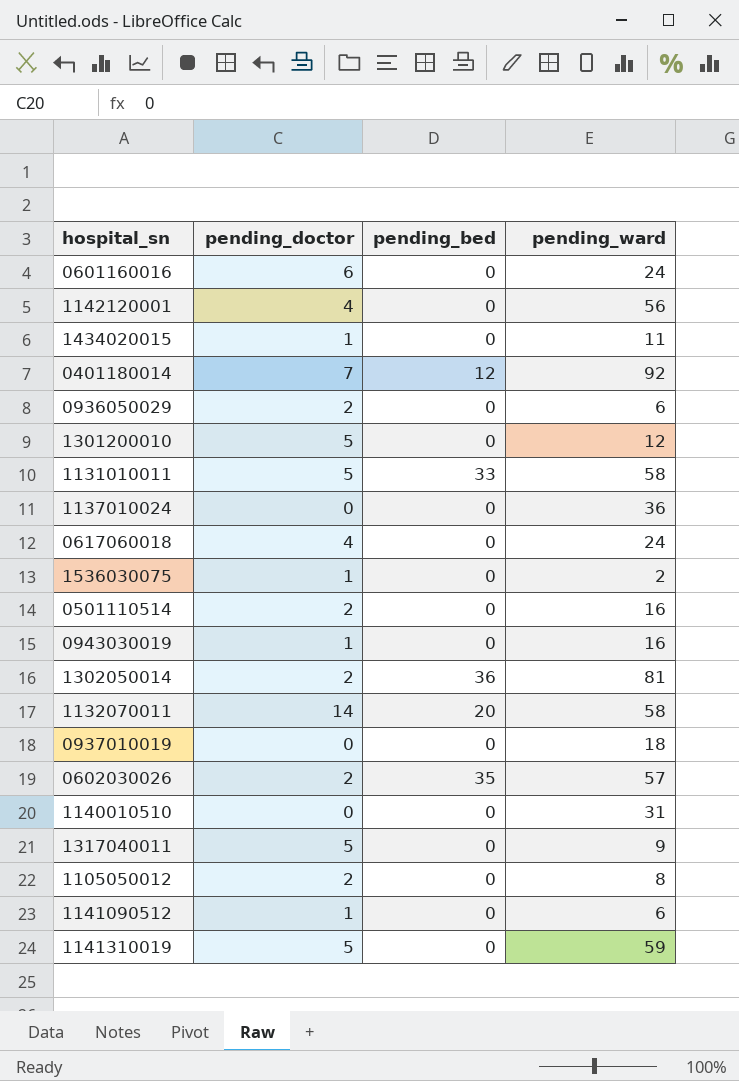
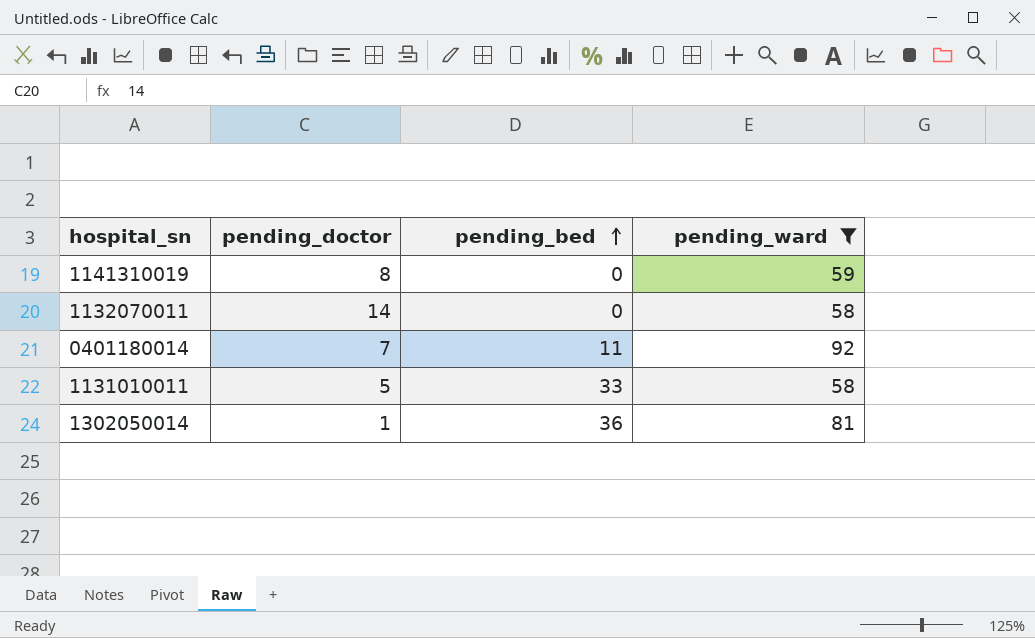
filter: none -> pending_ward >= 58
row order: none -> pending_bed ascending
1141310019 | pending_doctor: 5 -> 8
1132070011 | pending_bed: 20 -> 0
0401180014 | pending_bed: 12 -> 11
1302050014 | pending_doctor: 2 -> 1

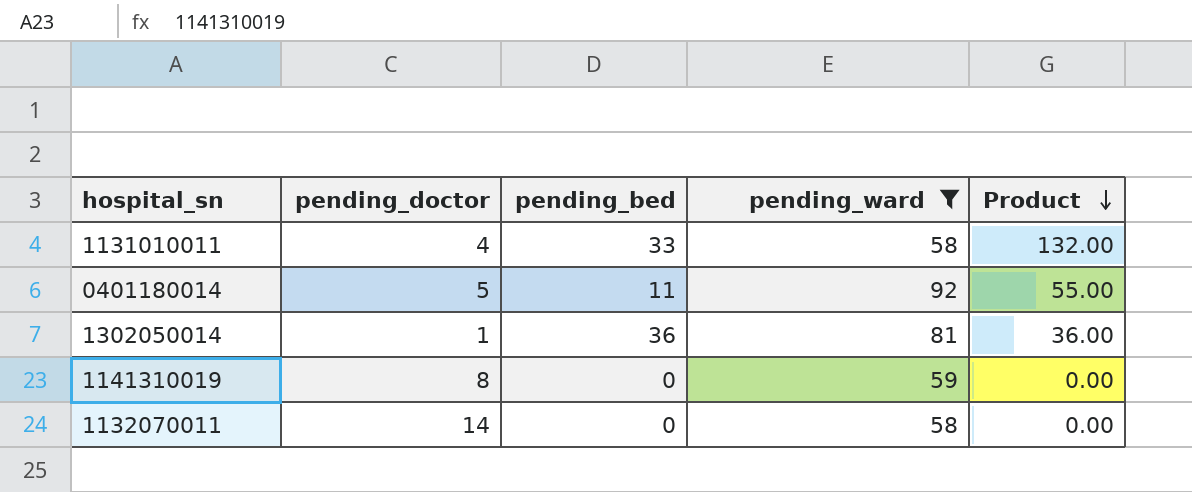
row order: pending_bed ascending -> Product descending
column Product | formula: none -> [pending_doctor] * [pending_bed]
1131010011 | pending_doctor: 5 -> 4
0401180014 | pending_doctor: 7 -> 5

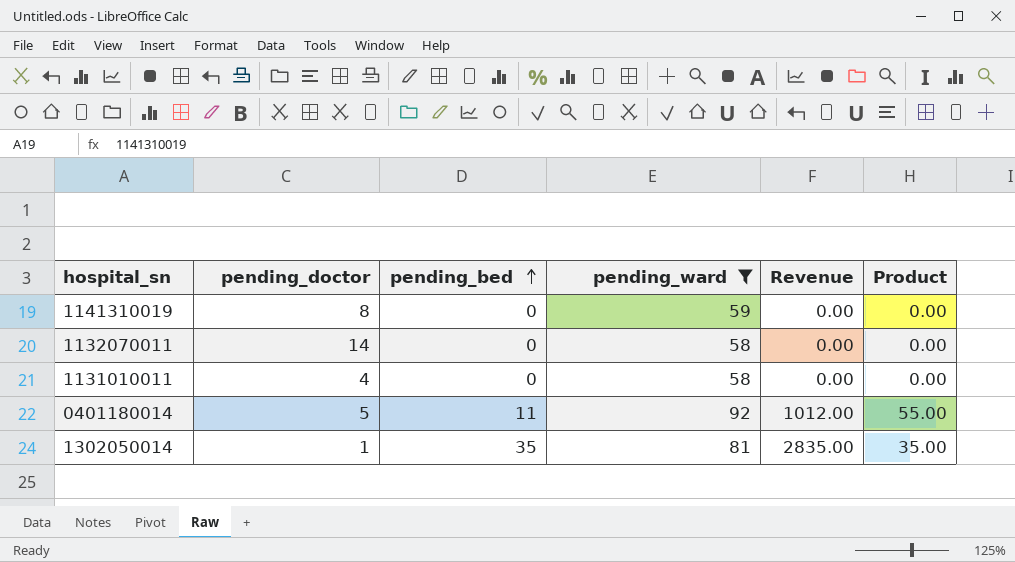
row order: Product descending -> pending_bed ascending
column Revenue | formula: none -> [pending_bed] * [pending_ward]
1131010011 | pending_bed: 33 -> 0
1131010011 | Product: 132.00 -> 0.00
1302050014 | pending_bed: 36 -> 35
1302050014 | Product: 36.00 -> 35.00

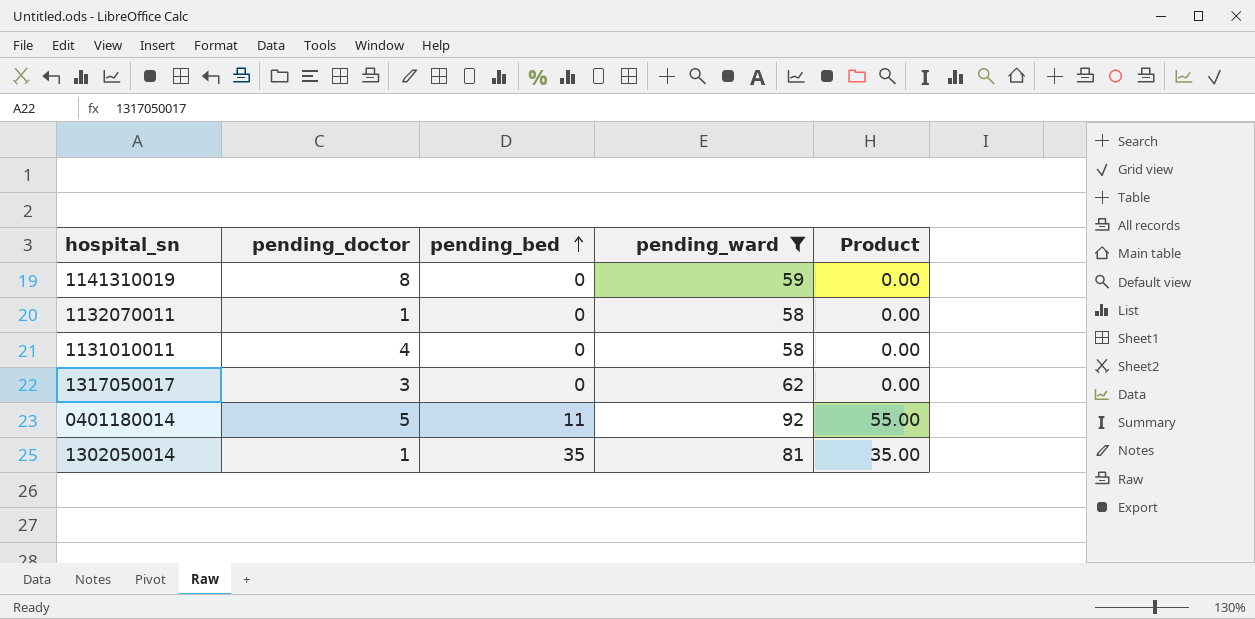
column Revenue | formula: [pending_bed] * [pending_ward] -> none
1132070011 | pending_doctor: 14 -> 1
row 1317050017: none -> 3 | 0 | 62 | 0.00

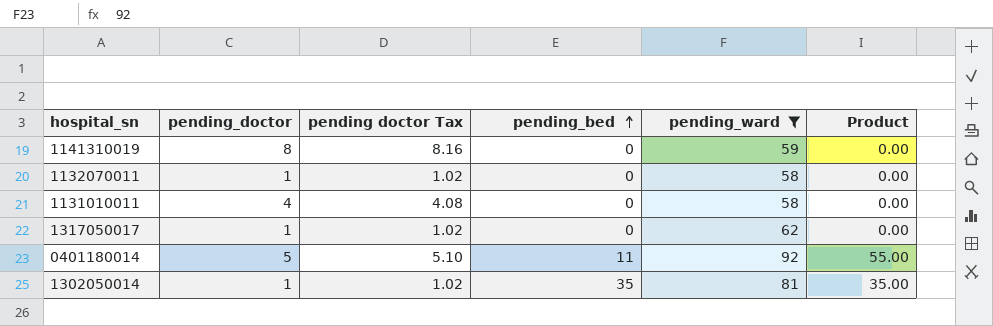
column pending doctor Tax | formula: none -> [pending_doctor] * 1.02
1317050017 | pending_doctor: 3 -> 1

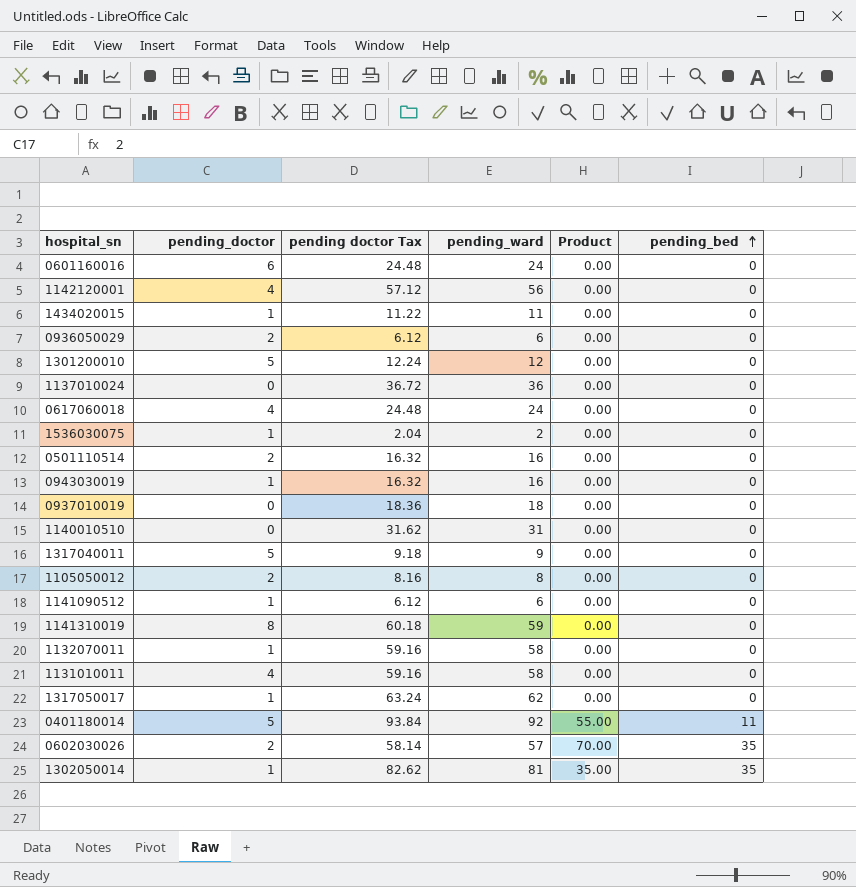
filter: pending_ward >= 58 -> none
column pending doctor Tax | formula: [pending_doctor] * 1.02 -> [pending_ward] * 1.02
column pending_bed | position: 4 -> 6

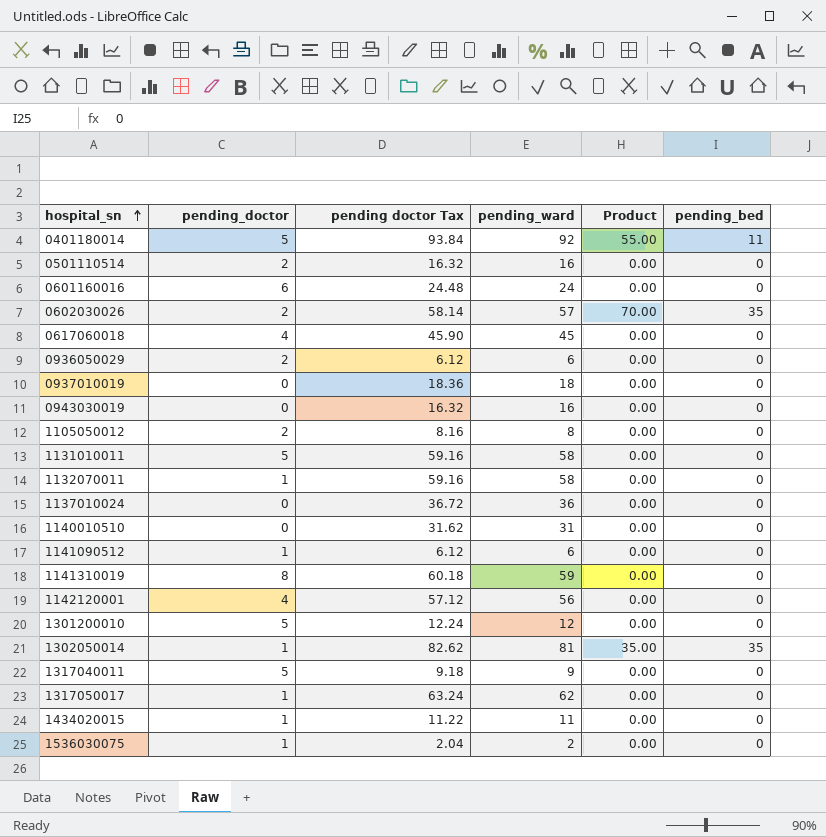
row order: pending_bed ascending -> hospital_sn ascending
0617060018 | pending doctor Tax: 24.48 -> 45.90
0617060018 | pending_ward: 24 -> 45
0943030019 | pending_doctor: 1 -> 0
1131010011 | pending_doctor: 4 -> 5

